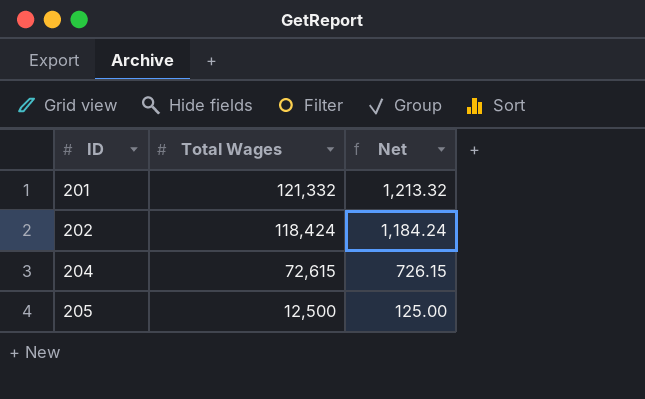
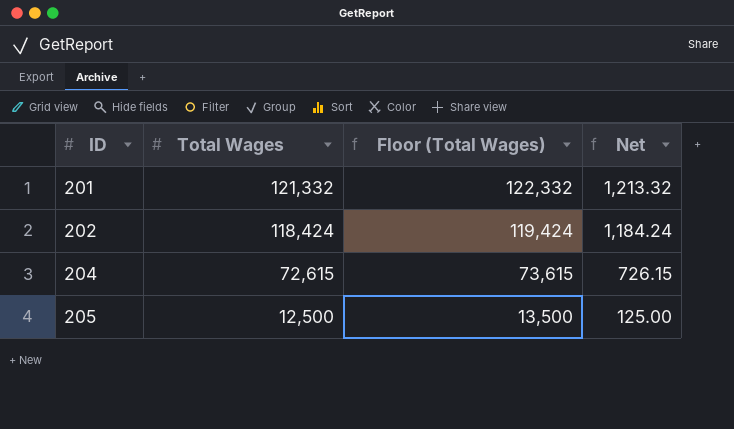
column Floor (Total Wages) | formula: none -> [Total Wages] + 1000

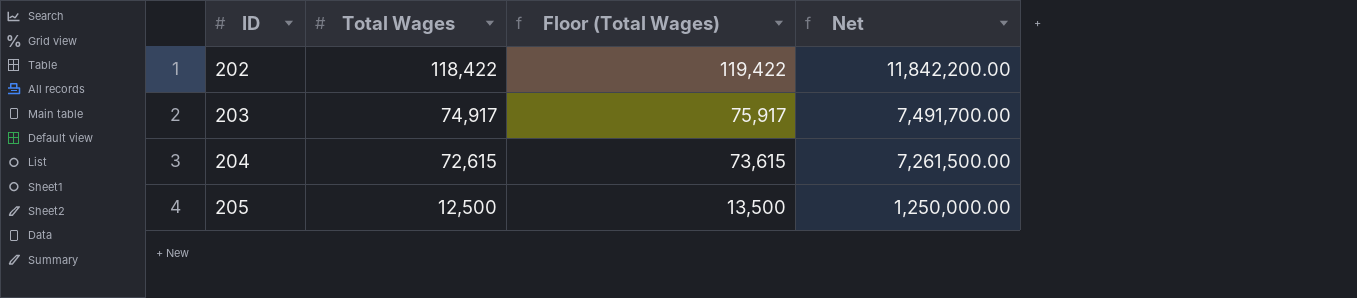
column Net | formula: [Total Wages] * 0.01 -> [Total Wages] * 100
row 201: 121,332 | 122,332 | 1,213.32 -> none
202 | Total Wages: 118,424 -> 118,422
202 | Floor (Total Wages): 119,424 -> 119,422
row 203: none -> 74,917 | 75,917 | 7,491,700.00

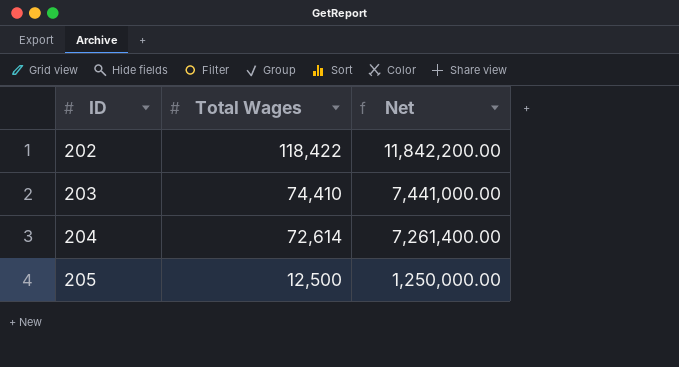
column Floor (Total Wages) | formula: [Total Wages] + 1000 -> none
203 | Total Wages: 74,917 -> 74,410
203 | Net: 7,491,700.00 -> 7,441,000.00
204 | Total Wages: 72,615 -> 72,614
204 | Net: 7,261,500.00 -> 7,261,400.00

